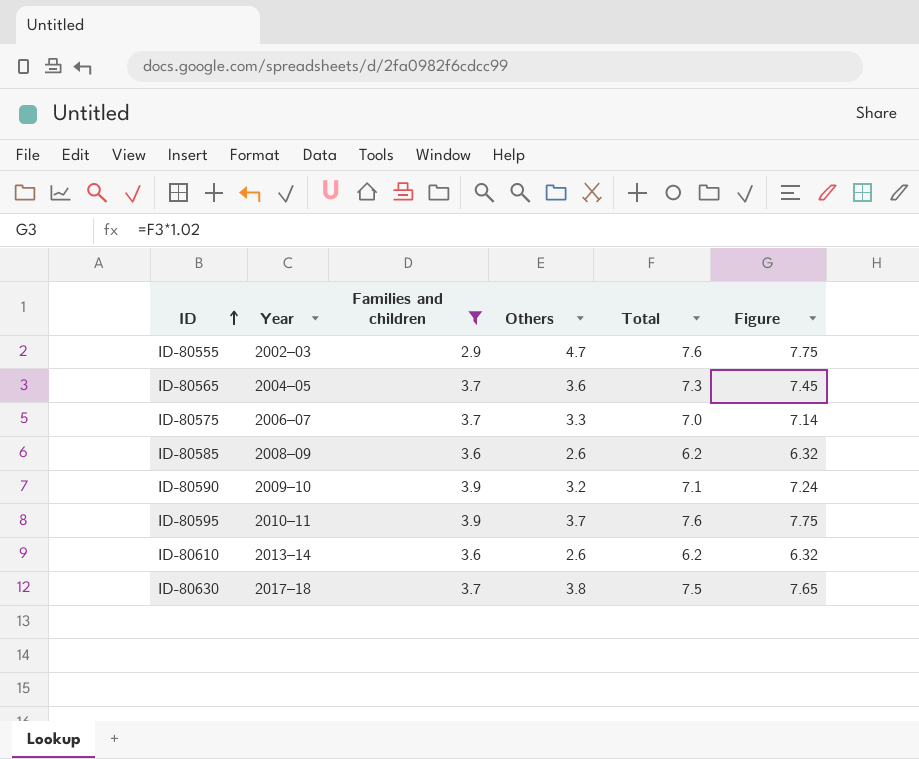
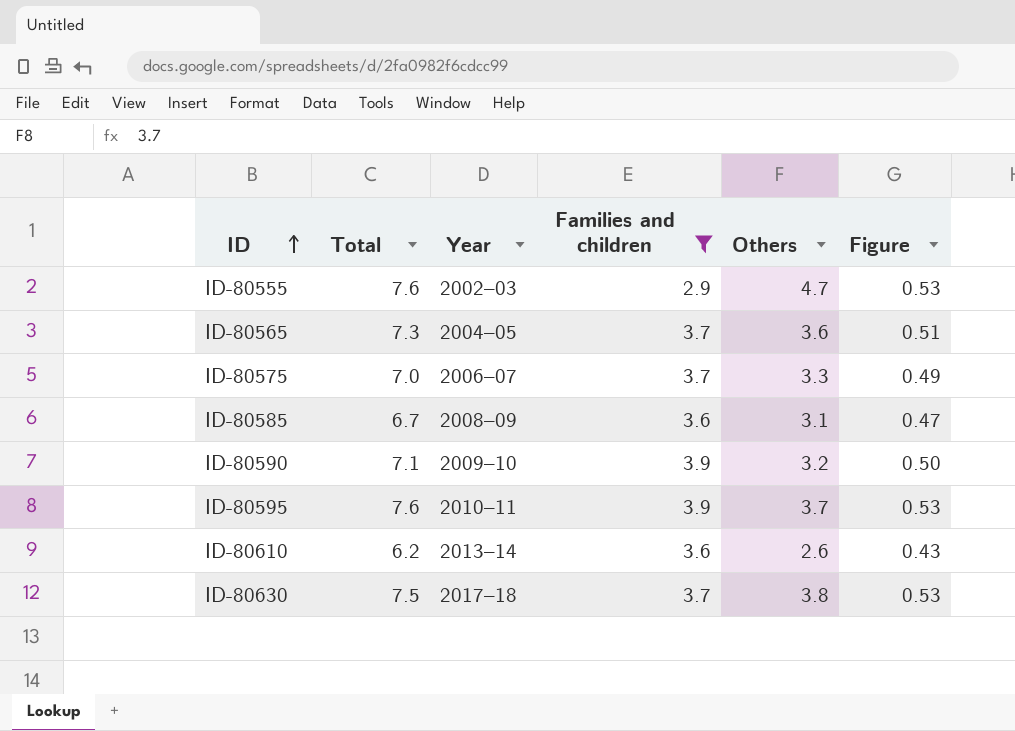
column Total | position: 5 -> 2
column Figure | formula: [Total] * 1.02 -> [Total] * 0.07
ID-80585 | Total: 6.2 -> 6.7
ID-80585 | Others: 2.6 -> 3.1

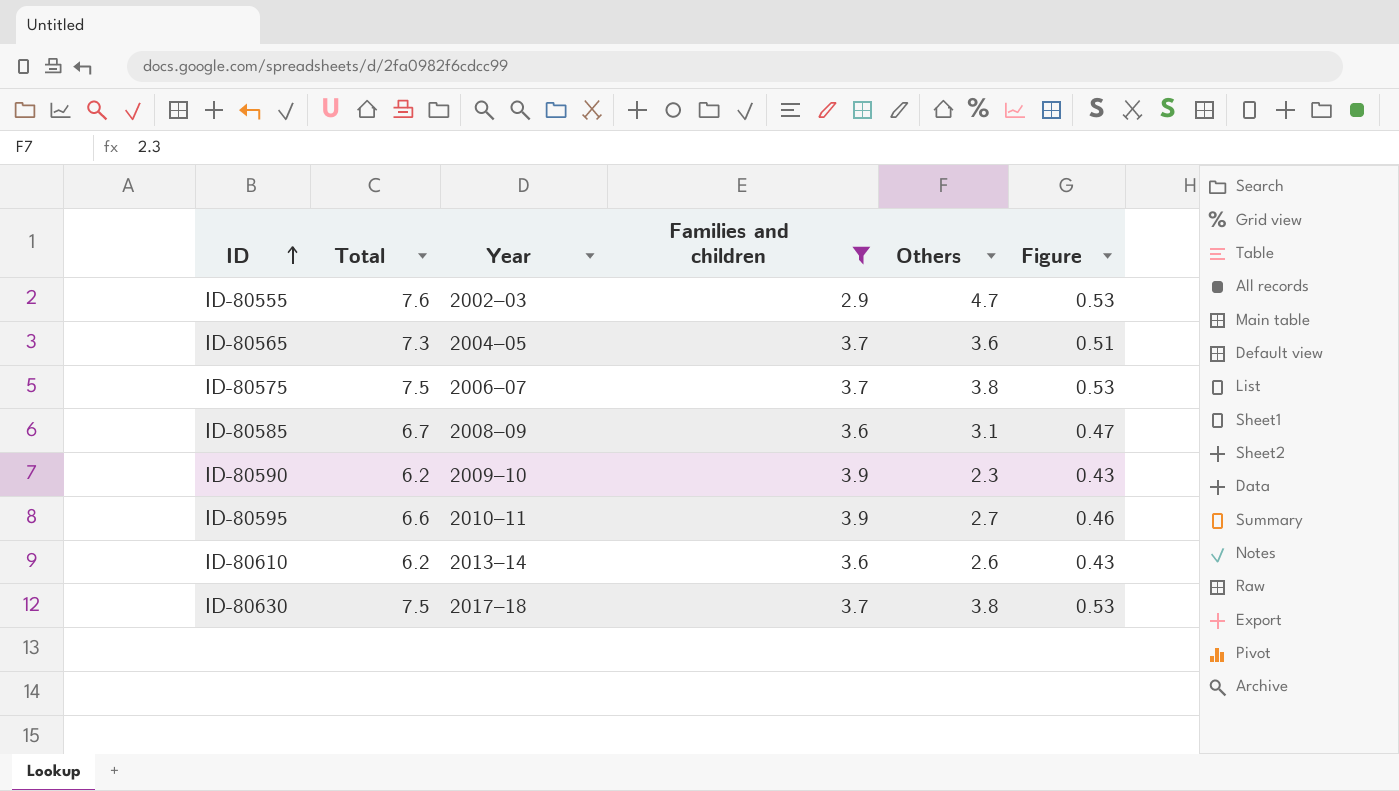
ID-80575 | Total: 7.0 -> 7.5
ID-80575 | Others: 3.3 -> 3.8
ID-80575 | Figure: 0.49 -> 0.53
ID-80590 | Total: 7.1 -> 6.2
ID-80590 | Others: 3.2 -> 2.3
ID-80590 | Figure: 0.50 -> 0.43
ID-80595 | Total: 7.6 -> 6.6
ID-80595 | Others: 3.7 -> 2.7
ID-80595 | Figure: 0.53 -> 0.46

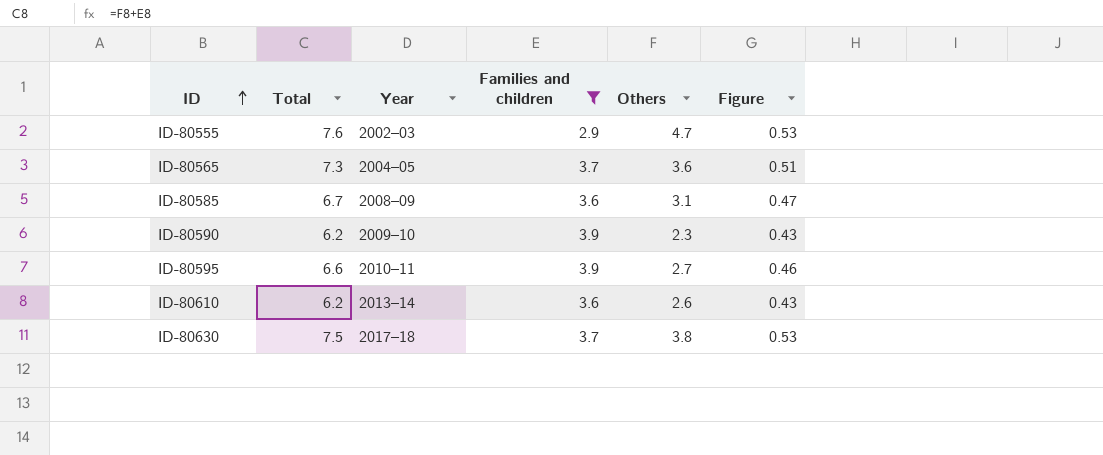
row ID-80575: 7.5 | 2006–07 | 3.7 | 3.8 | 0.53 -> none

